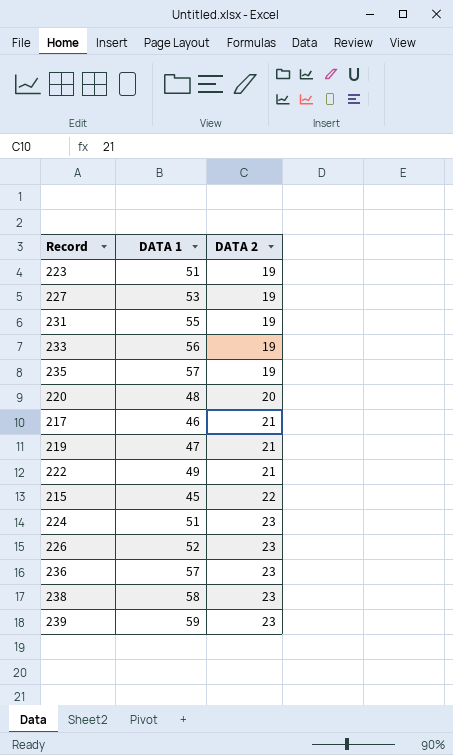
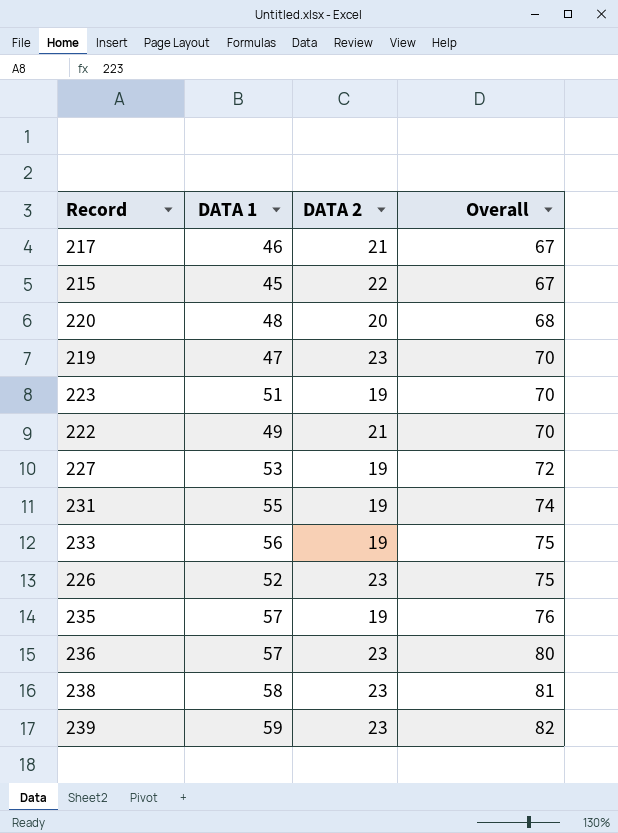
row order: DATA 2 ascending -> Overall ascending
column Overall | formula: none -> [DATA 1] + [DATA 2]
row 224: 51 | 23 -> none
219 | DATA 2: 21 -> 23

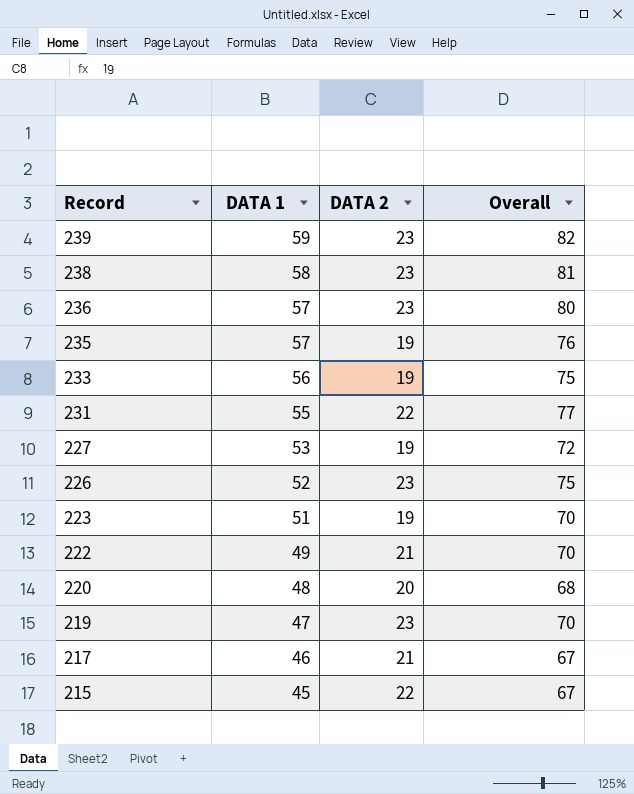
row order: Overall ascending -> Record descending
231 | DATA 2: 19 -> 22
231 | Overall: 74 -> 77

